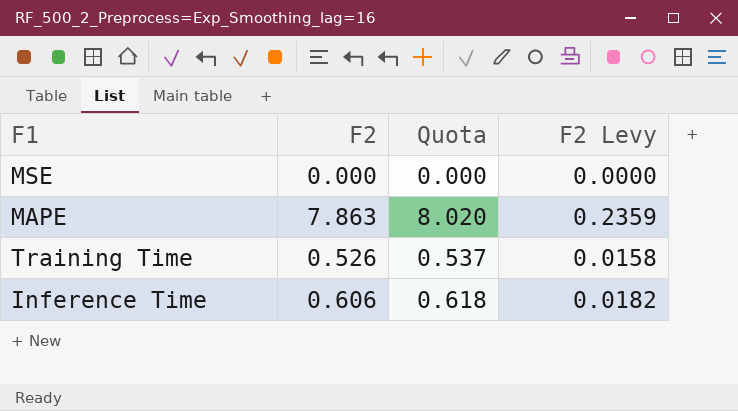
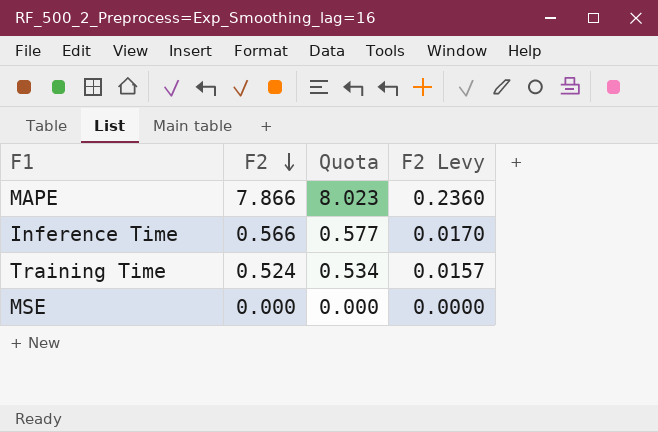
row order: none -> F2 descending
MAPE | F2: 7.863 -> 7.866
MAPE | Quota: 8.020 -> 8.023
MAPE | F2 Levy: 0.2359 -> 0.2360
Inference Time | F2: 0.606 -> 0.566
Inference Time | Quota: 0.618 -> 0.577
Inference Time | F2 Levy: 0.0182 -> 0.0170
Training Time | F2: 0.526 -> 0.524
Training Time | Quota: 0.537 -> 0.534
Training Time | F2 Levy: 0.0158 -> 0.0157

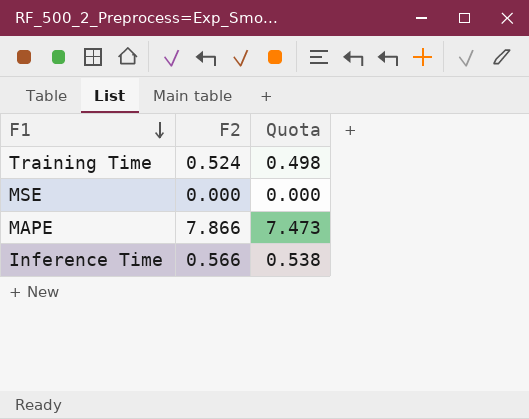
row order: F2 descending -> F1 descending
column F2 Levy | formula: [F2] * 0.03 -> none
column Quota | formula: [F2] * 1.02 -> [F2] * 0.95

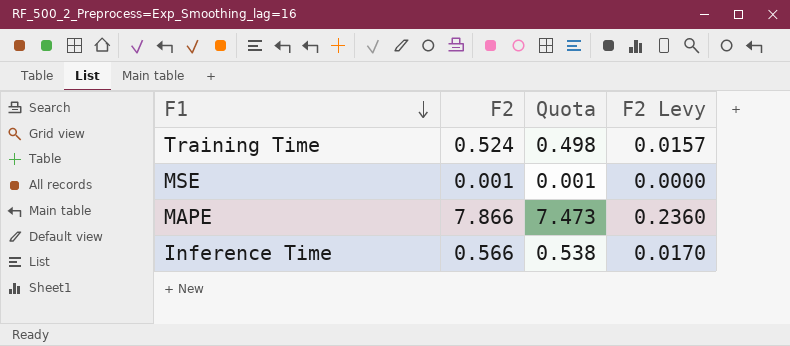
column F2 Levy | formula: none -> [F2] * 0.03
MSE | F2: 0.000 -> 0.001
MSE | Quota: 0.000 -> 0.001

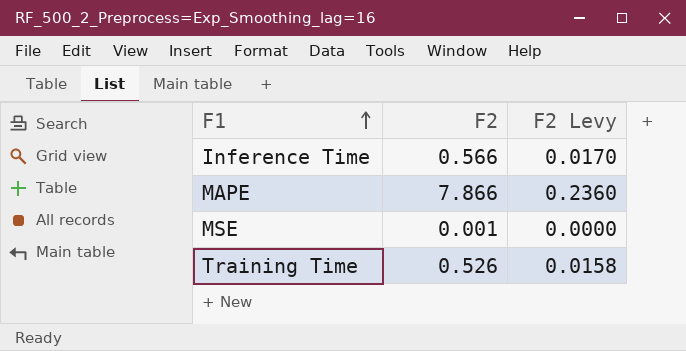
row order: F1 descending -> F1 ascending
column Quota | formula: [F2] * 0.95 -> none
Training Time | F2: 0.524 -> 0.526
Training Time | F2 Levy: 0.0157 -> 0.0158

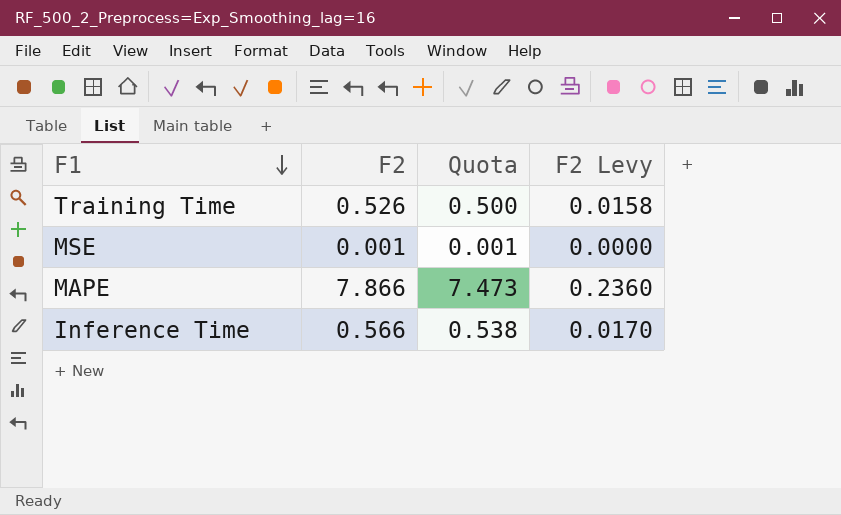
row order: F1 ascending -> F1 descending
column Quota | formula: none -> [F2] * 0.95

